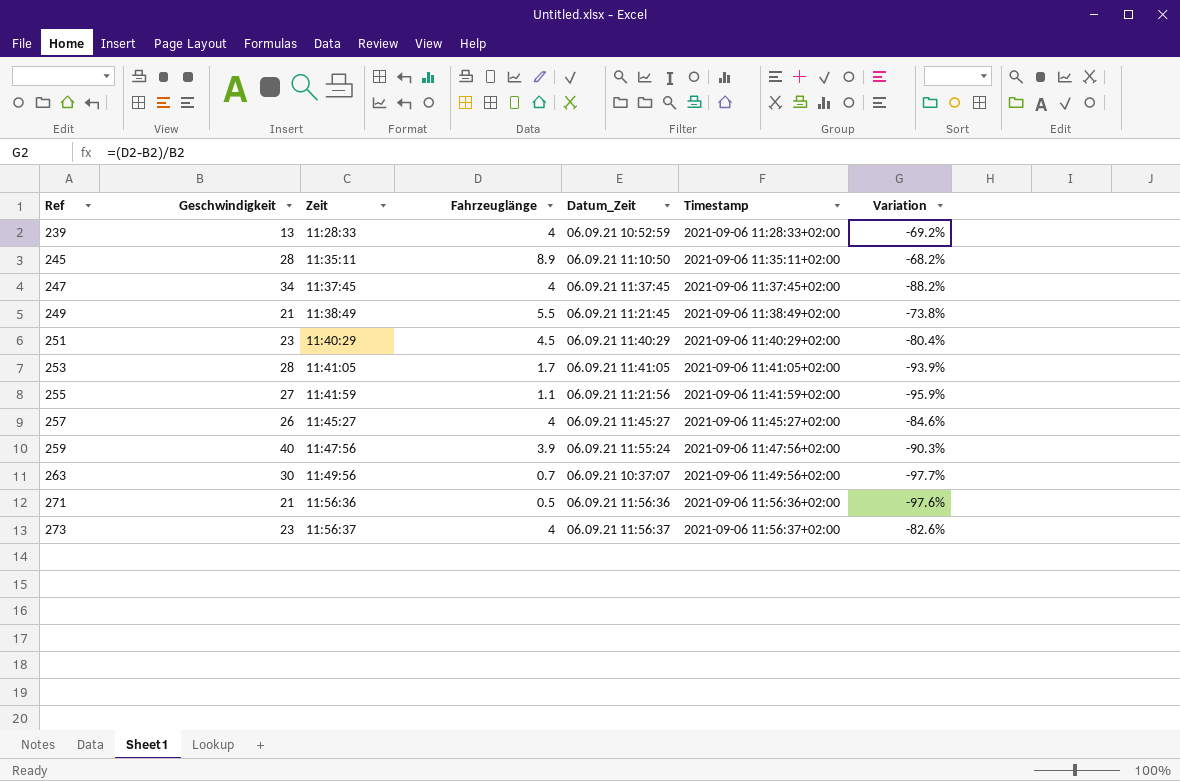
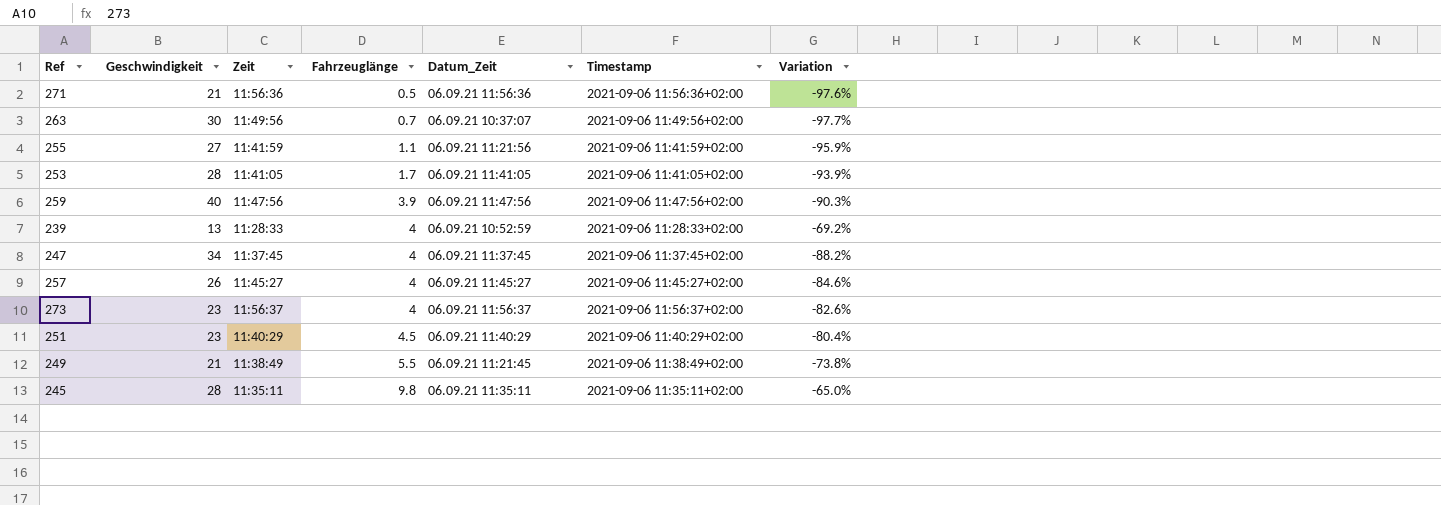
row order: Ref ascending -> Fahrzeuglänge ascending
259 | Datum_Zeit: 06.09.21 11:55:24 -> 06.09.21 11:47:56
245 | Fahrzeuglänge: 8.9 -> 9.8
245 | Datum_Zeit: 06.09.21 11:10:50 -> 06.09.21 11:35:11
245 | Variation: -68.2% -> -65.0%

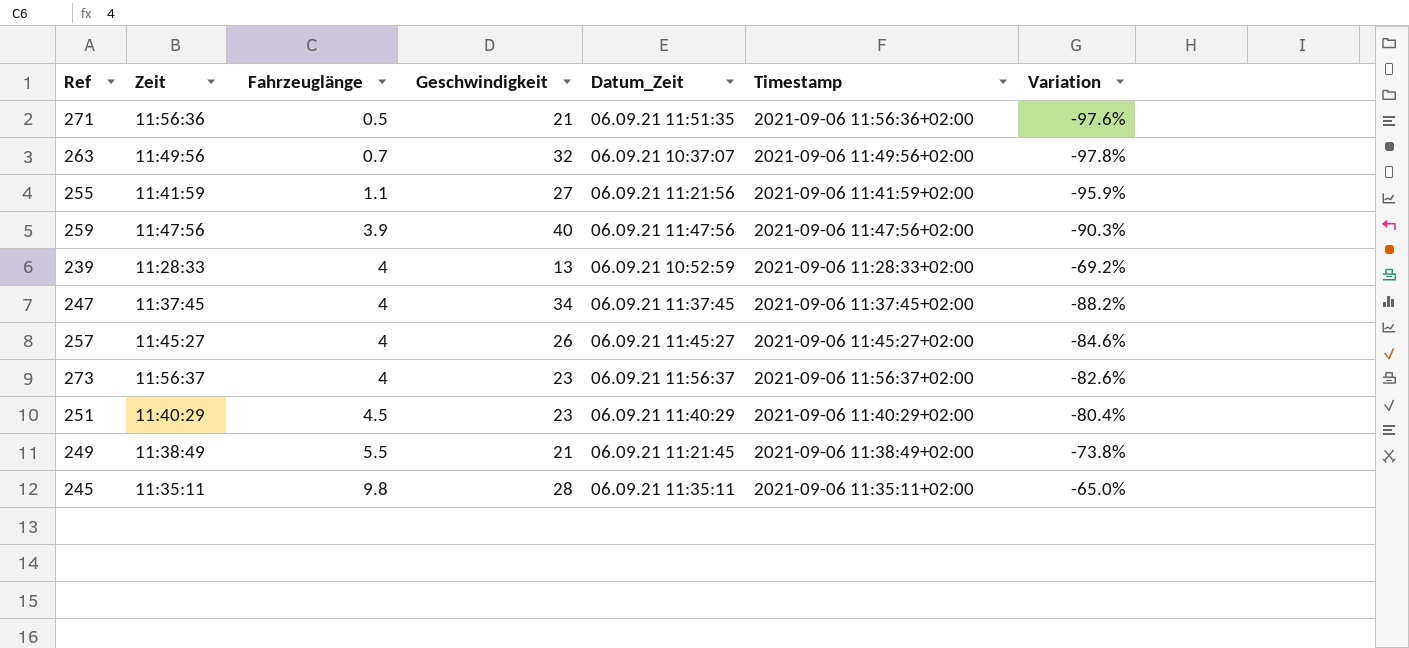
column Geschwindigkeit | position: 2 -> 4
row 253: 28 | 11:41:05 | 1.7 | 06.09.21 11:41:05 | 2021-09-06 11:41:05+02:00 | -93.9% -> none
271 | Datum_Zeit: 06.09.21 11:56:36 -> 06.09.21 11:51:35
263 | Geschwindigkeit: 30 -> 32
263 | Variation: -97.7% -> -97.8%

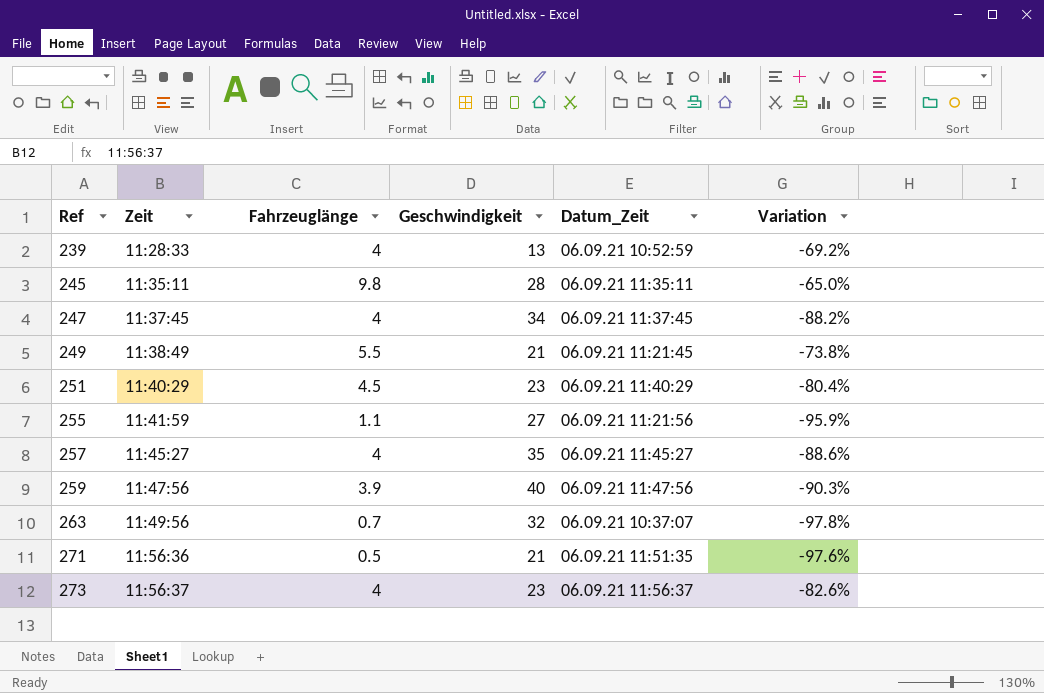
row order: Fahrzeuglänge ascending -> Ref ascending
column Timestamp | position: 6 -> none
257 | Geschwindigkeit: 26 -> 35
257 | Variation: -84.6% -> -88.6%

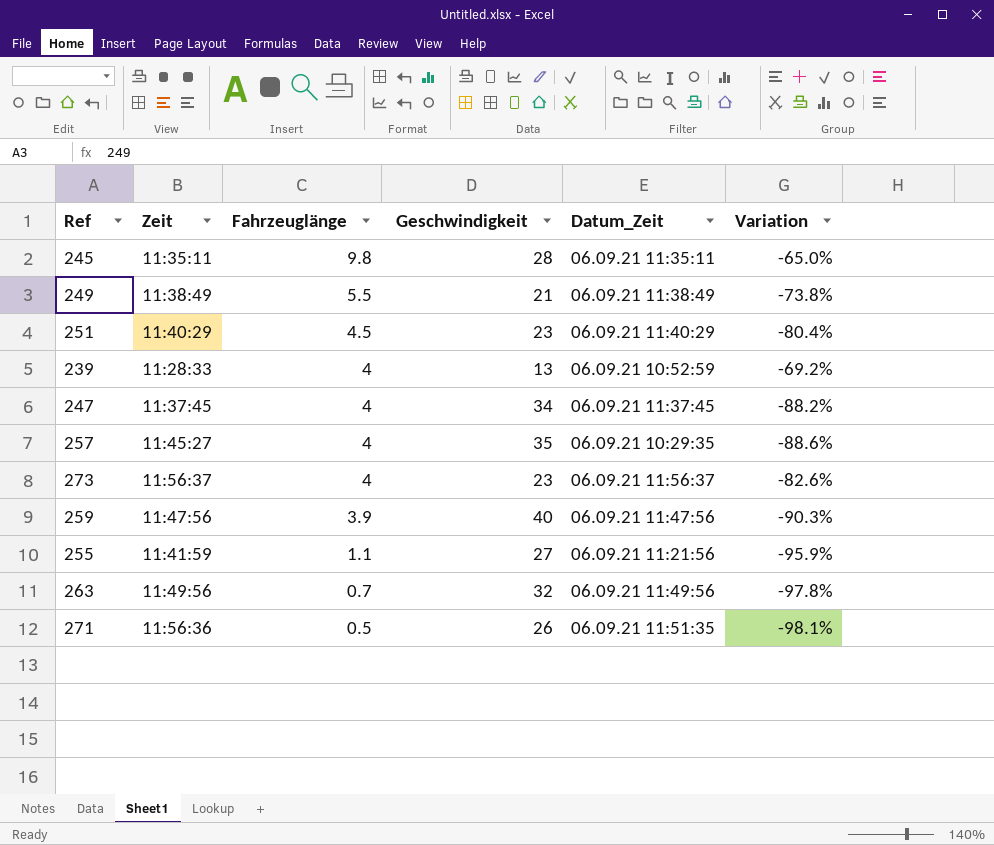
row order: Ref ascending -> Fahrzeuglänge descending
249 | Datum_Zeit: 06.09.21 11:21:45 -> 06.09.21 11:38:49
257 | Datum_Zeit: 06.09.21 11:45:27 -> 06.09.21 10:29:35
263 | Datum_Zeit: 06.09.21 10:37:07 -> 06.09.21 11:49:56
271 | Geschwindigkeit: 21 -> 26
271 | Variation: -97.6% -> -98.1%

